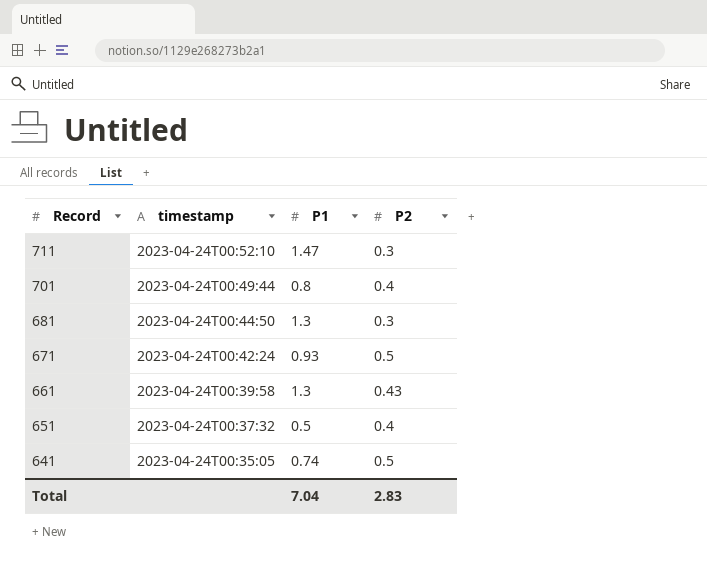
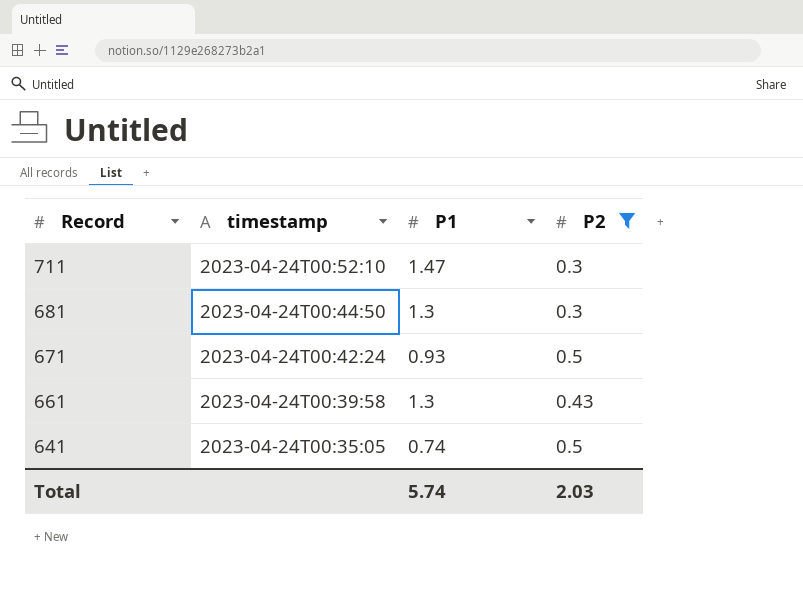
filter: none -> P2 != 0.4
Total | P1: 7.04 -> 5.74
Total | P2: 2.83 -> 2.03

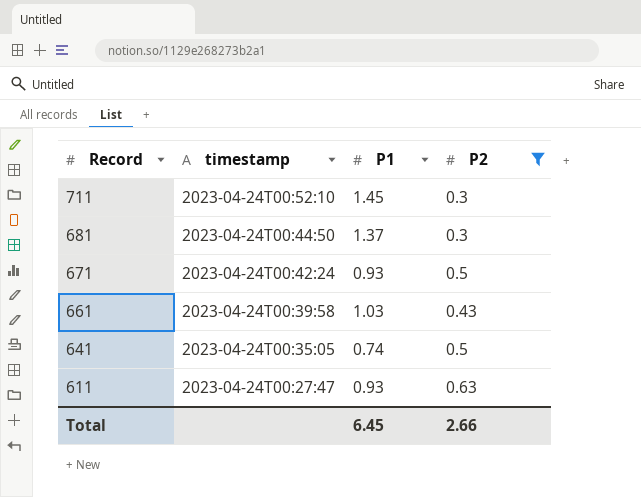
711 | P1: 1.47 -> 1.45
681 | P1: 1.3 -> 1.37
661 | P1: 1.3 -> 1.03
row 611: none -> 2023-04-24T00:27:47 | 0.93 | 0.63
Total | P1: 5.74 -> 6.45
Total | P2: 2.03 -> 2.66

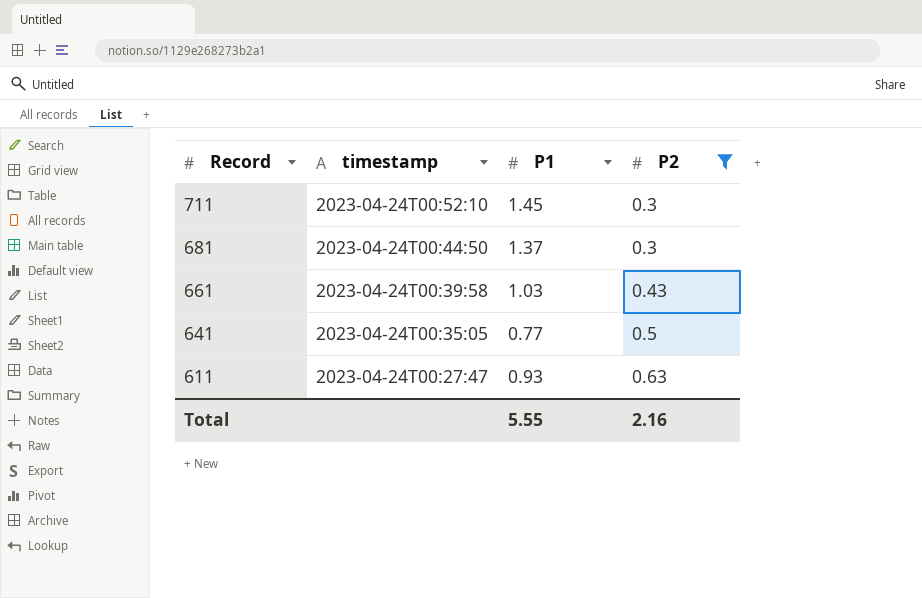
row 671: 2023-04-24T00:42:24 | 0.93 | 0.5 -> none
641 | P1: 0.74 -> 0.77
Total | P1: 6.45 -> 5.55
Total | P2: 2.66 -> 2.16

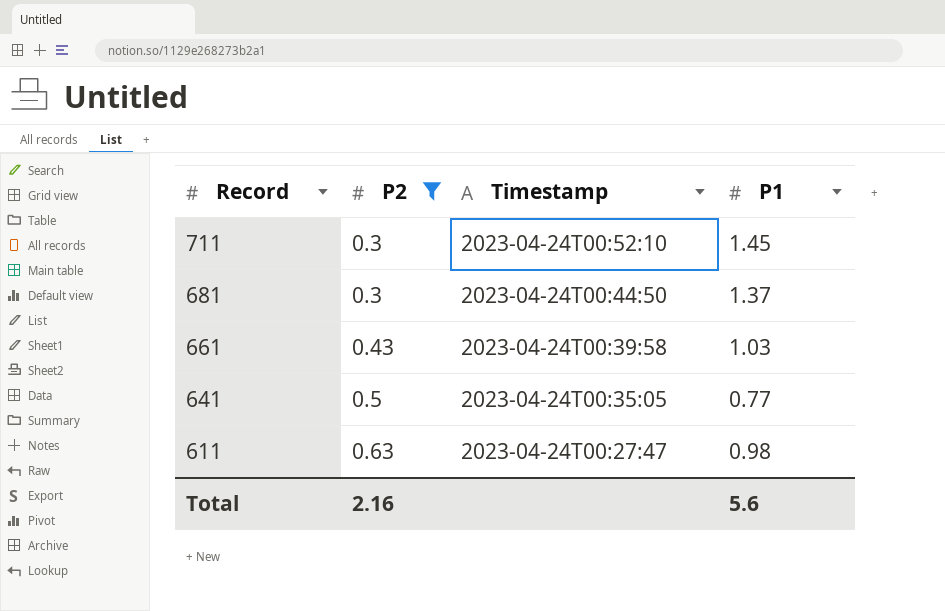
column P2 | position: 4 -> 2
column name: timestamp -> Timestamp
611 | P1: 0.93 -> 0.98
Total | P1: 5.55 -> 5.6

